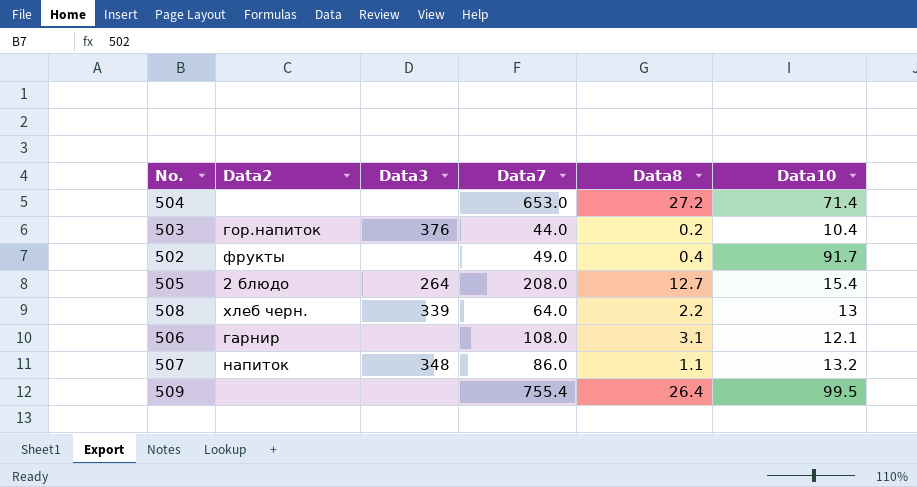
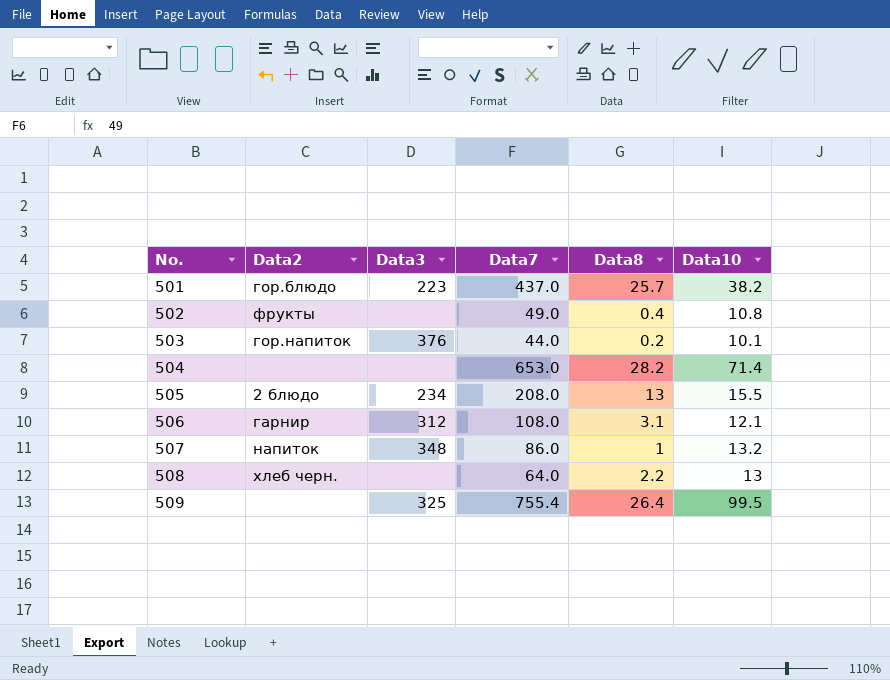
row order: none -> No. ascending
row 501: none -> гор.блюдо | 223 | 437.0 | 25.7 | 38.2
502 | Data10: 91.7 -> 10.8
503 | Data10: 10.4 -> 10.1
504 | Data8: 27.2 -> 28.2
505 | Data3: 264 -> 234
505 | Data8: 12.7 -> 13
505 | Data10: 15.4 -> 15.5
506 | Data3: none -> 312
507 | Data8: 1.1 -> 1
508 | Data3: 339 -> none
509 | Data3: none -> 325

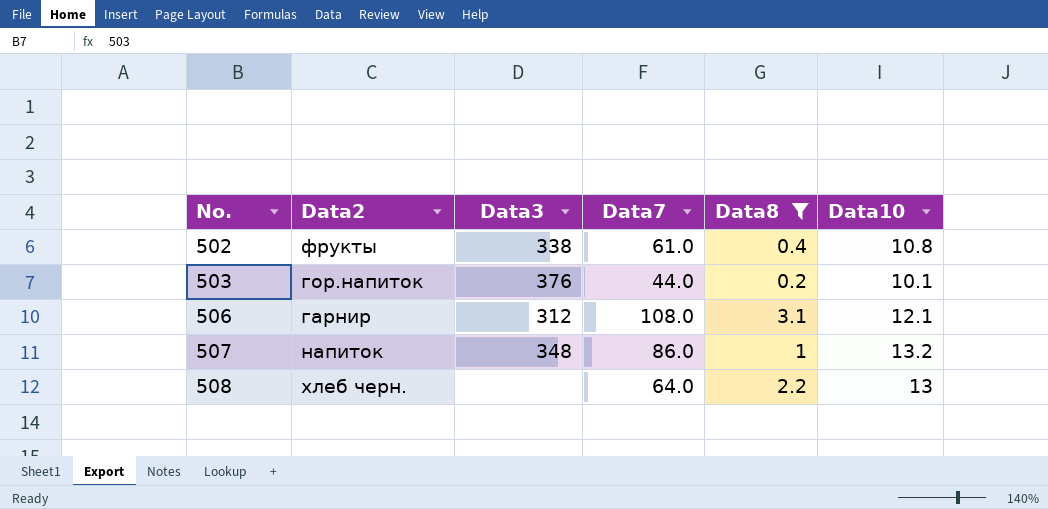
filter: none -> Data8 <= 3.1
502 | Data3: none -> 338
502 | Data7: 49.0 -> 61.0

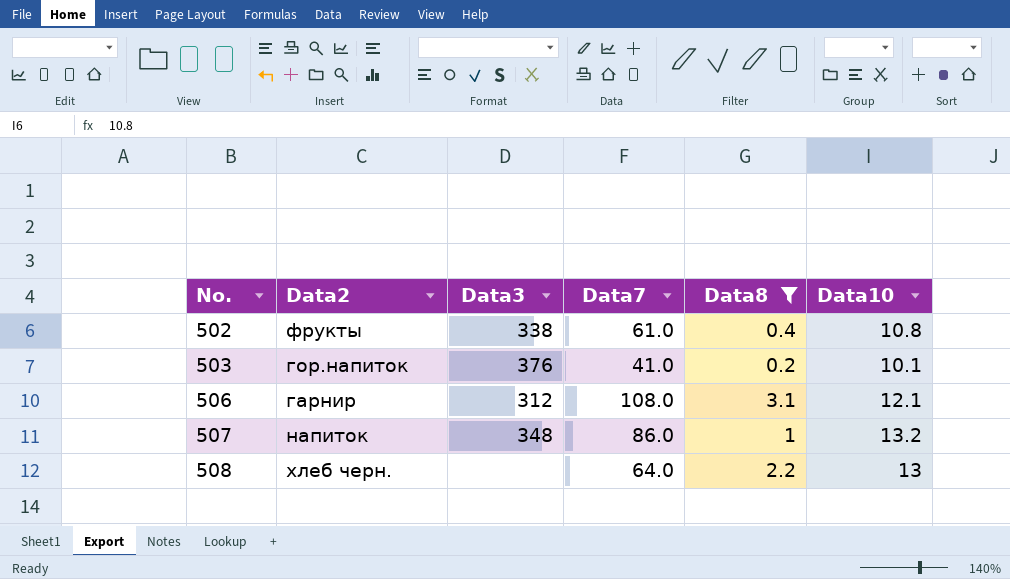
503 | Data7: 44.0 -> 41.0

